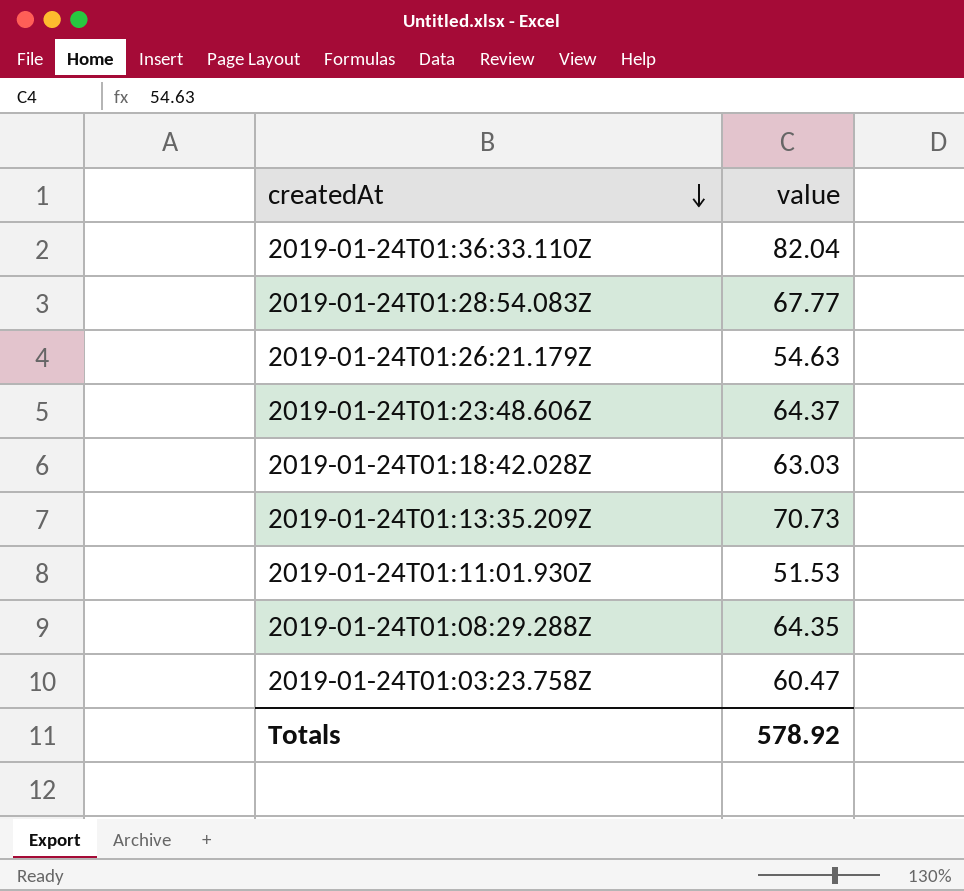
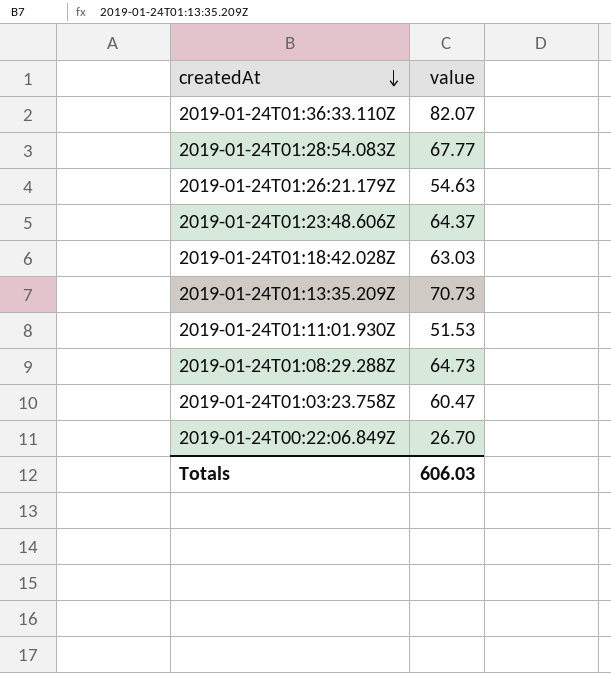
2019-01-24T01:36:33.110Z | value: 82.04 -> 82.07
2019-01-24T01:08:29.288Z | value: 64.35 -> 64.73
row 2019-01-24T00:22:06.849Z: none -> 26.70
Totals | value: 578.92 -> 606.03

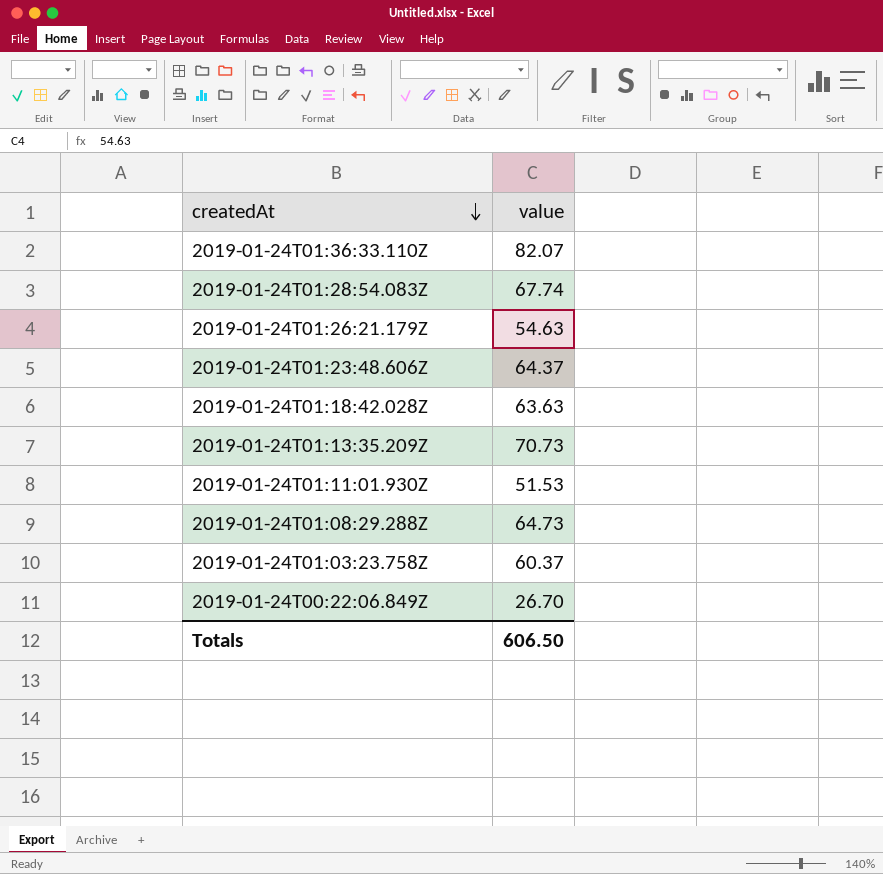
2019-01-24T01:28:54.083Z | value: 67.77 -> 67.74
2019-01-24T01:18:42.028Z | value: 63.03 -> 63.63
2019-01-24T01:03:23.758Z | value: 60.47 -> 60.37
Totals | value: 606.03 -> 606.50

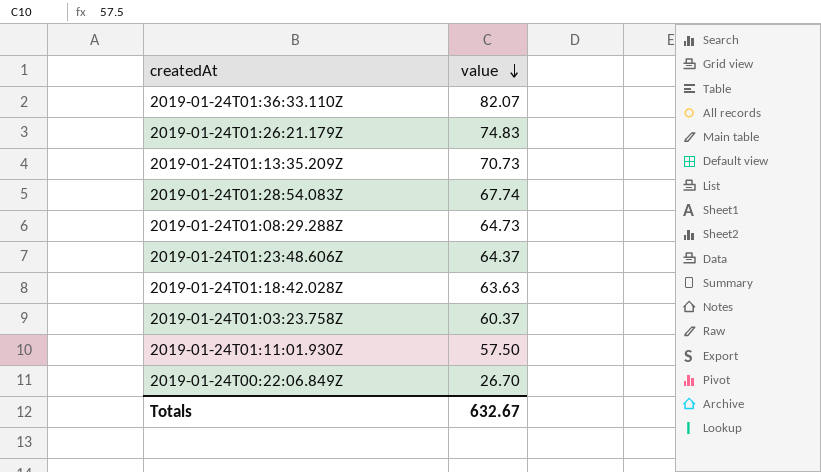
row order: createdAt descending -> value descending
2019-01-24T01:26:21.179Z | value: 54.63 -> 74.83
2019-01-24T01:11:01.930Z | value: 51.53 -> 57.50
Totals | value: 606.50 -> 632.67

